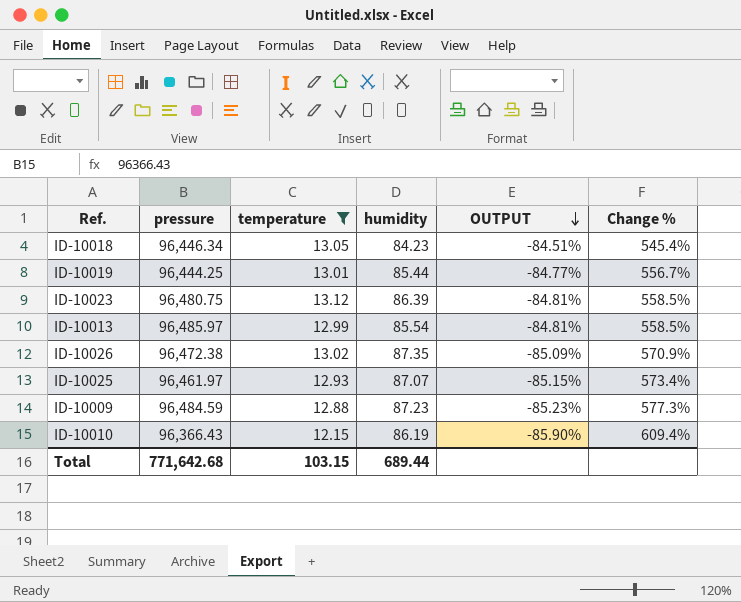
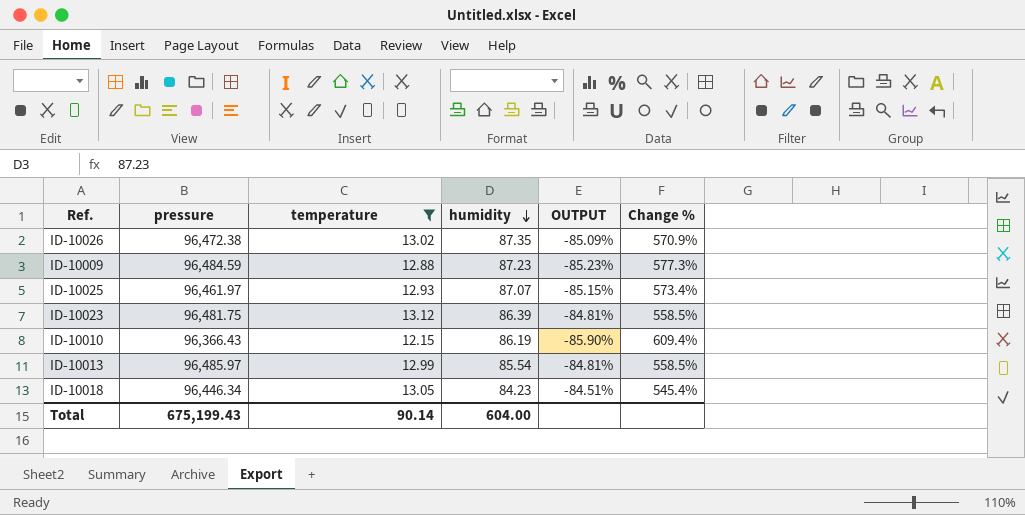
row order: OUTPUT descending -> humidity descending
row ID-10019: 96,444.25 | 13.01 | 85.44 | -84.77% | 556.7% -> none
ID-10023 | pressure: 96,480.75 -> 96,481.75
Total | pressure: 771,642.68 -> 675,199.43
Total | temperature: 103.15 -> 90.14
Total | humidity: 689.44 -> 604.00

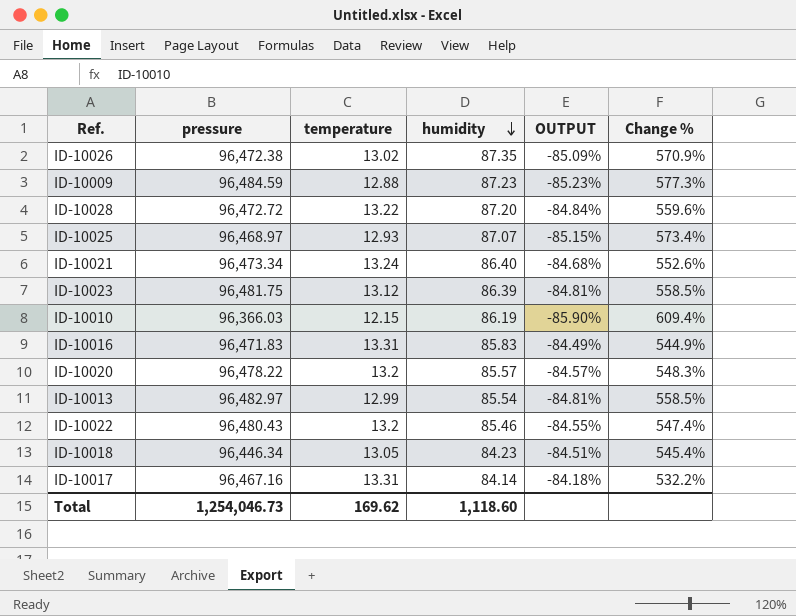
filter: temperature <= 13.12 -> none
ID-10025 | pressure: 96,461.97 -> 96,468.97
ID-10010 | pressure: 96,366.43 -> 96,366.03
ID-10013 | pressure: 96,485.97 -> 96,482.97
Total | pressure: 675,199.43 -> 1,254,046.73
Total | temperature: 90.14 -> 169.62
Total | humidity: 604.00 -> 1,118.60

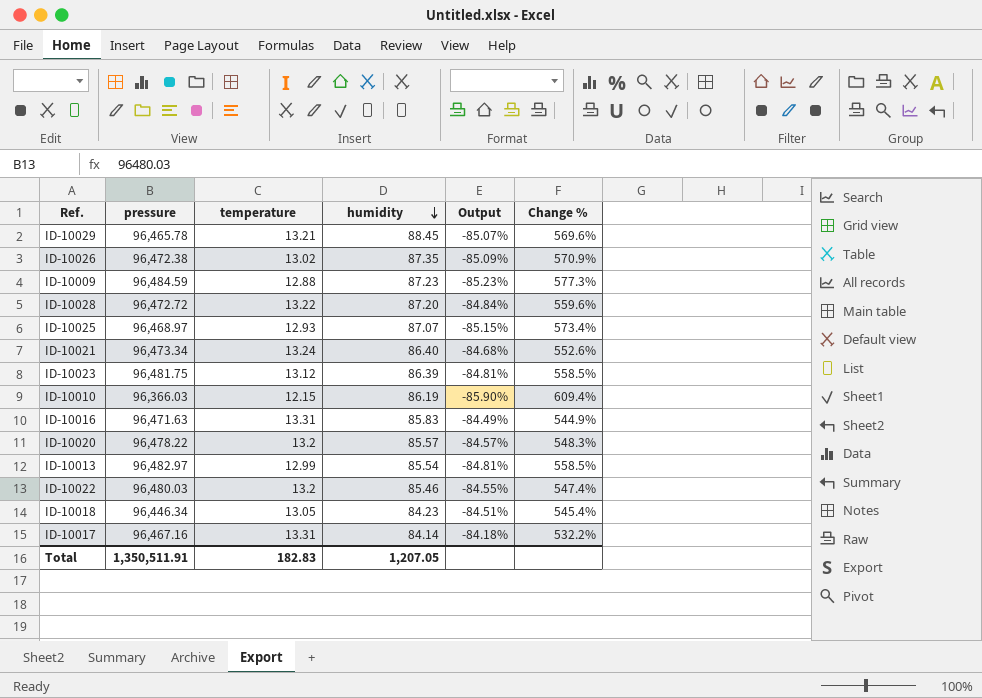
column name: OUTPUT -> Output
row ID-10029: none -> 96,465.78 | 13.21 | 88.45 | -85.07% | 569.6%
ID-10016 | pressure: 96,471.83 -> 96,471.63
ID-10022 | pressure: 96,480.43 -> 96,480.03
Total | pressure: 1,254,046.73 -> 1,350,511.91
Total | temperature: 169.62 -> 182.83
Total | humidity: 1,118.60 -> 1,207.05

